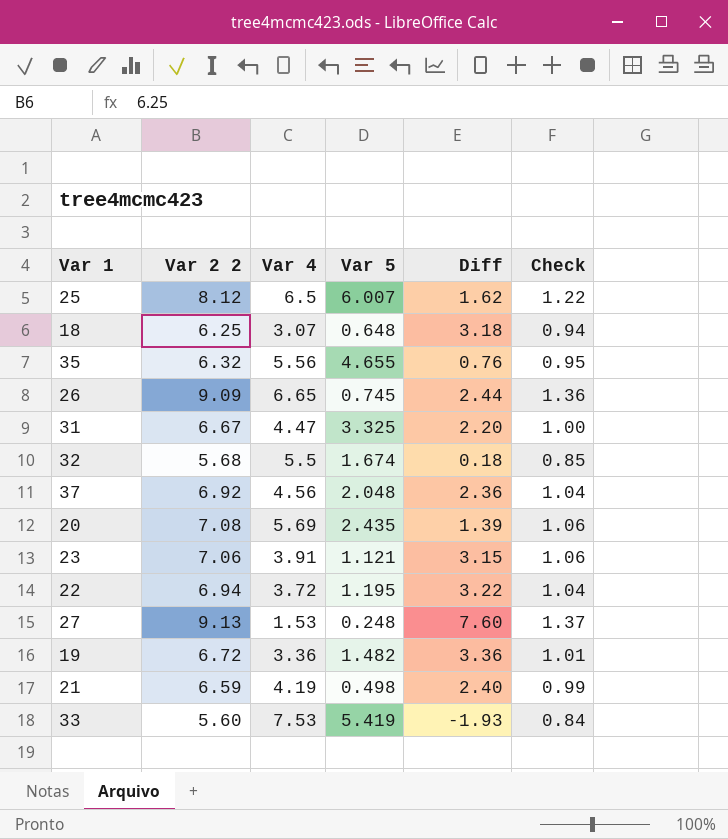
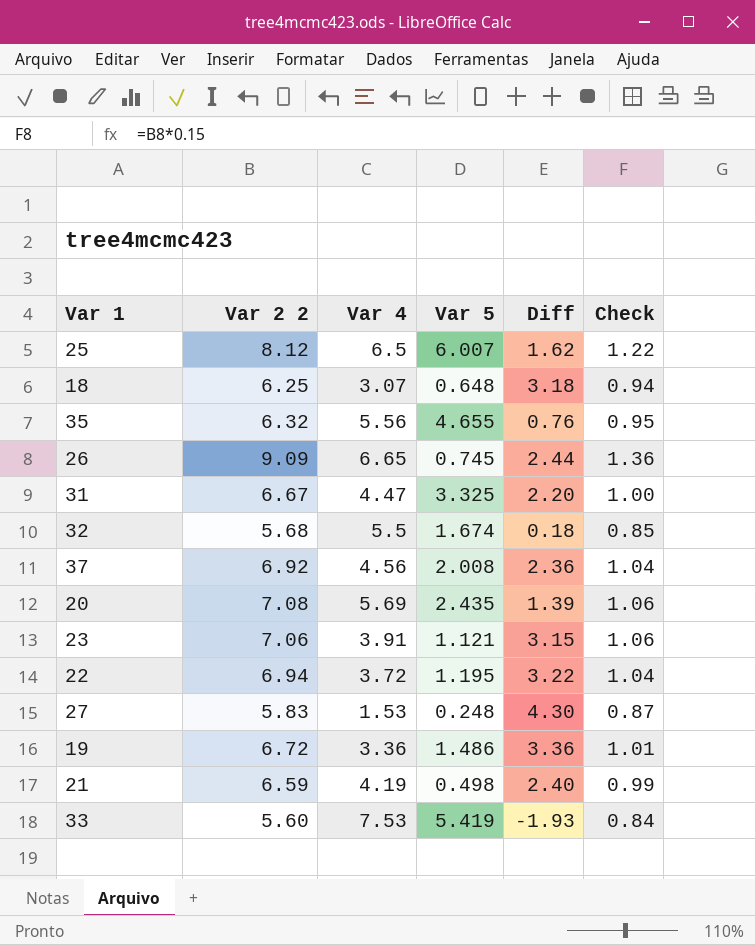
37 | Var 5: 2.048 -> 2.008
27 | Var 2 2: 9.13 -> 5.83
27 | Diff: 7.60 -> 4.30
27 | Check: 1.37 -> 0.87
19 | Var 5: 1.482 -> 1.486

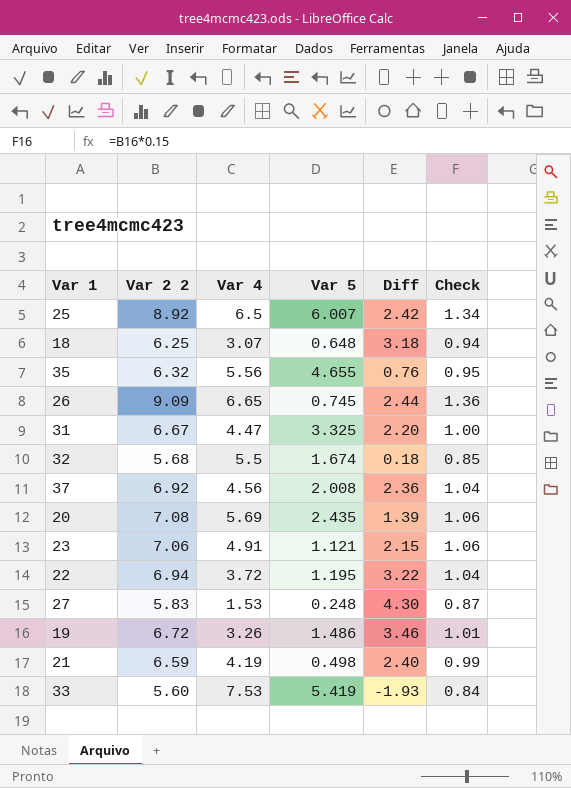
25 | Var 2 2: 8.12 -> 8.92
25 | Diff: 1.62 -> 2.42
25 | Check: 1.22 -> 1.34
23 | Var 4: 3.91 -> 4.91
23 | Diff: 3.15 -> 2.15
19 | Var 4: 3.36 -> 3.26
19 | Diff: 3.36 -> 3.46

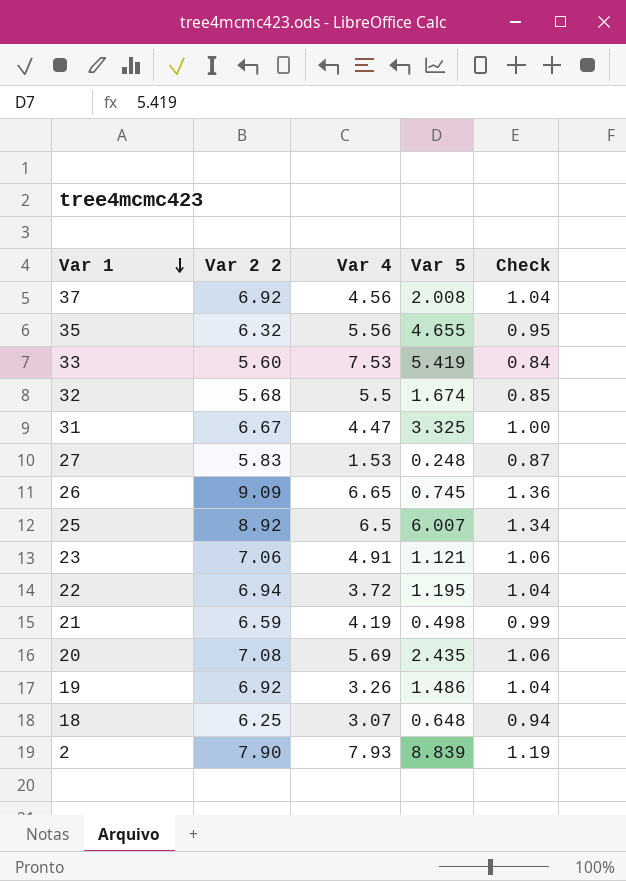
row order: none -> Var 1 descending
column Diff | formula: [Var 2 2] - [Var 4] -> none
19 | Var 2 2: 6.72 -> 6.92
19 | Check: 1.01 -> 1.04
row 2: none -> 7.90 | 7.93 | 8.839 | 1.19

